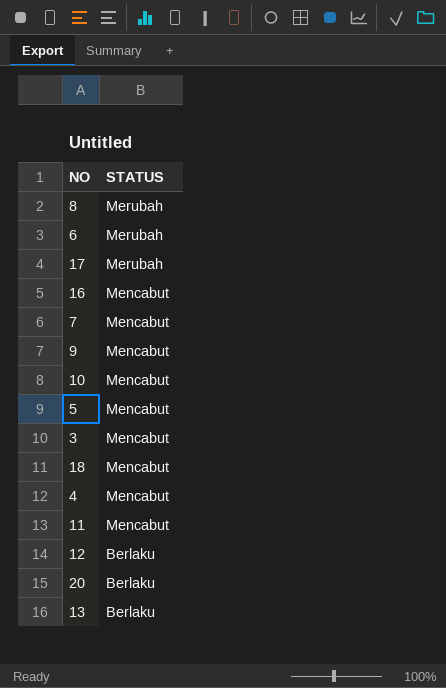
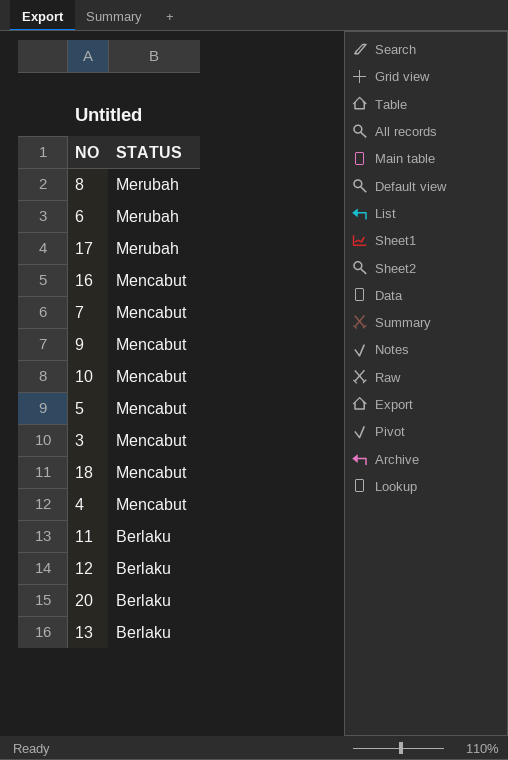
11 | STATUS: Mencabut -> Berlaku

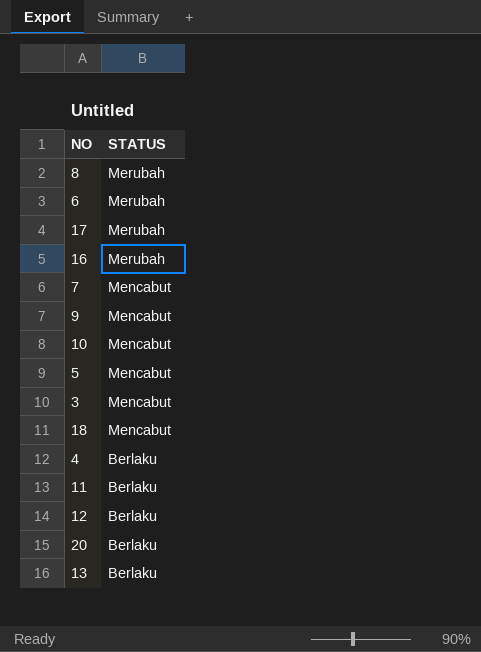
16 | STATUS: Mencabut -> Merubah
4 | STATUS: Mencabut -> Berlaku

